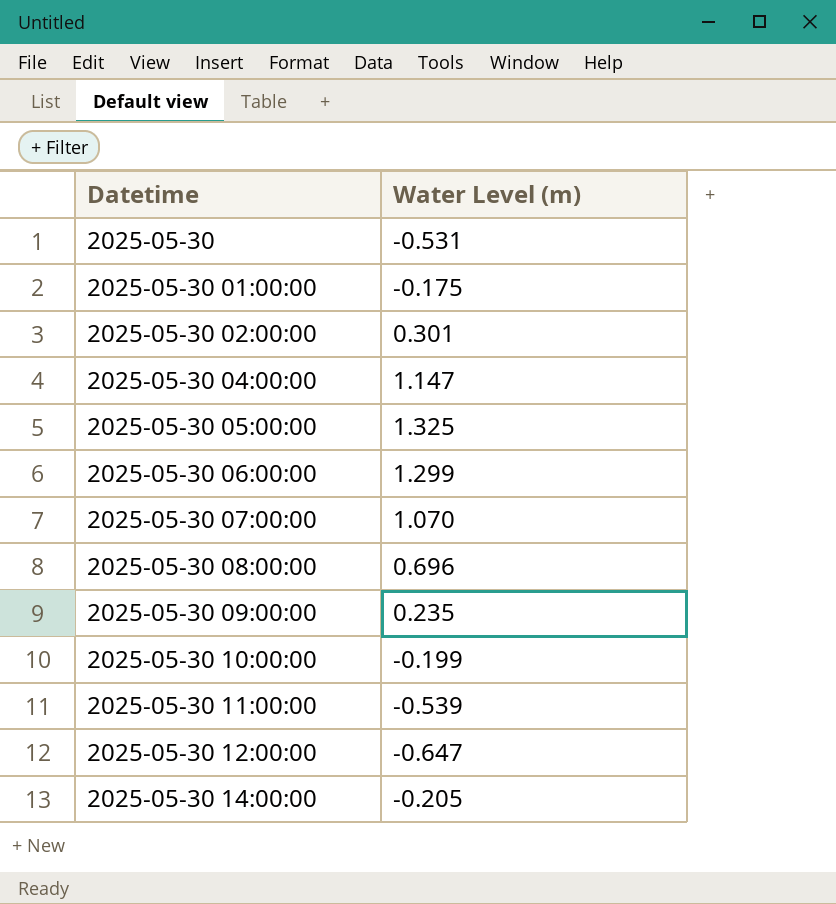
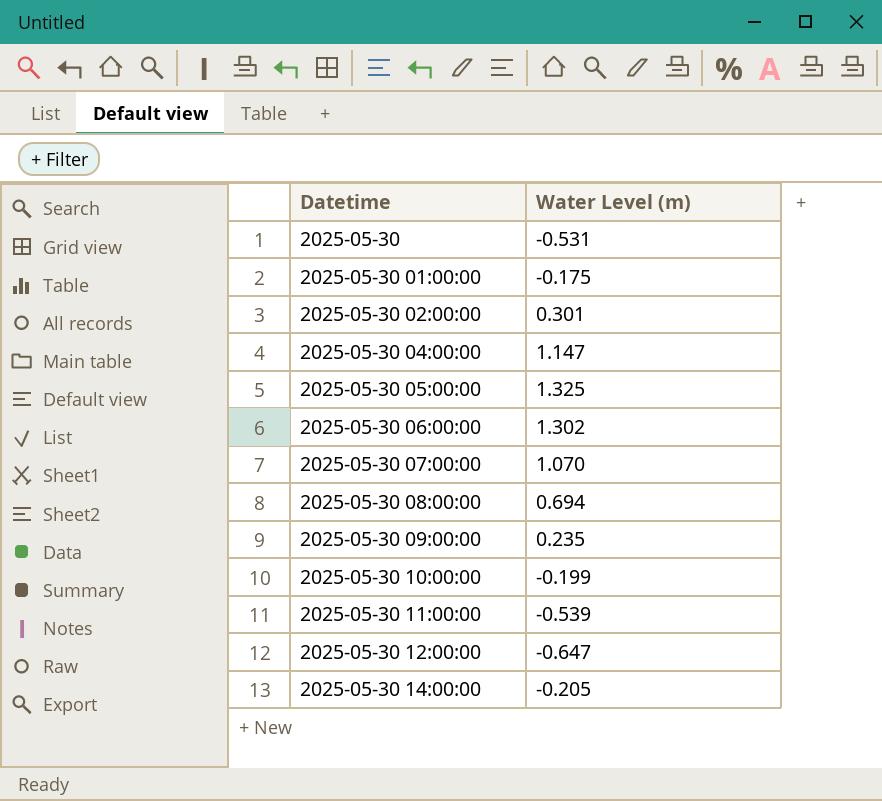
2025-05-30 06:00:00 | Water Level (m): 1.299 -> 1.302
2025-05-30 08:00:00 | Water Level (m): 0.696 -> 0.694

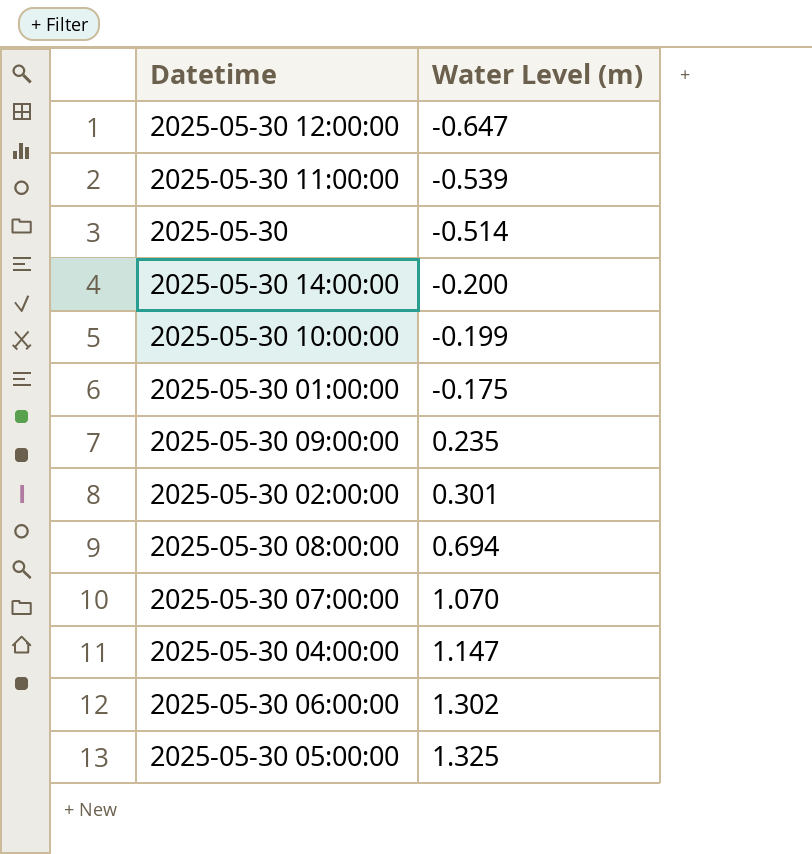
row order: Datetime ascending -> Water Level (m) ascending
2025-05-30 | Water Level (m): -0.531 -> -0.514
2025-05-30 14:00:00 | Water Level (m): -0.205 -> -0.200

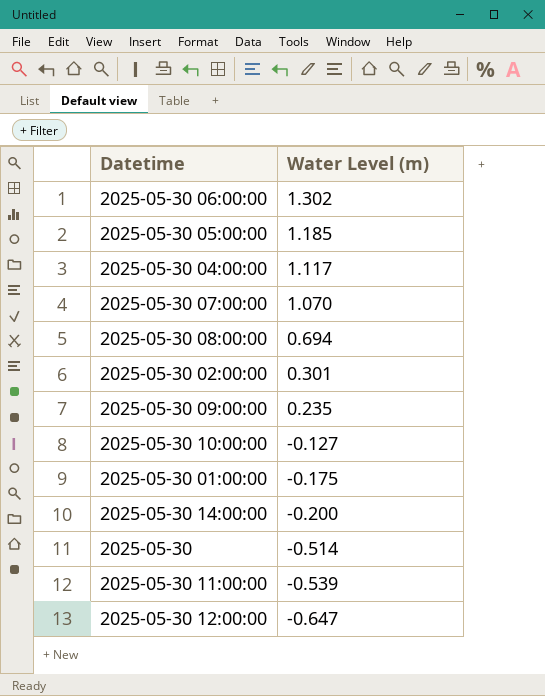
row order: Water Level (m) ascending -> Water Level (m) descending
2025-05-30 05:00:00 | Water Level (m): 1.325 -> 1.185
2025-05-30 04:00:00 | Water Level (m): 1.147 -> 1.117
2025-05-30 10:00:00 | Water Level (m): -0.199 -> -0.127

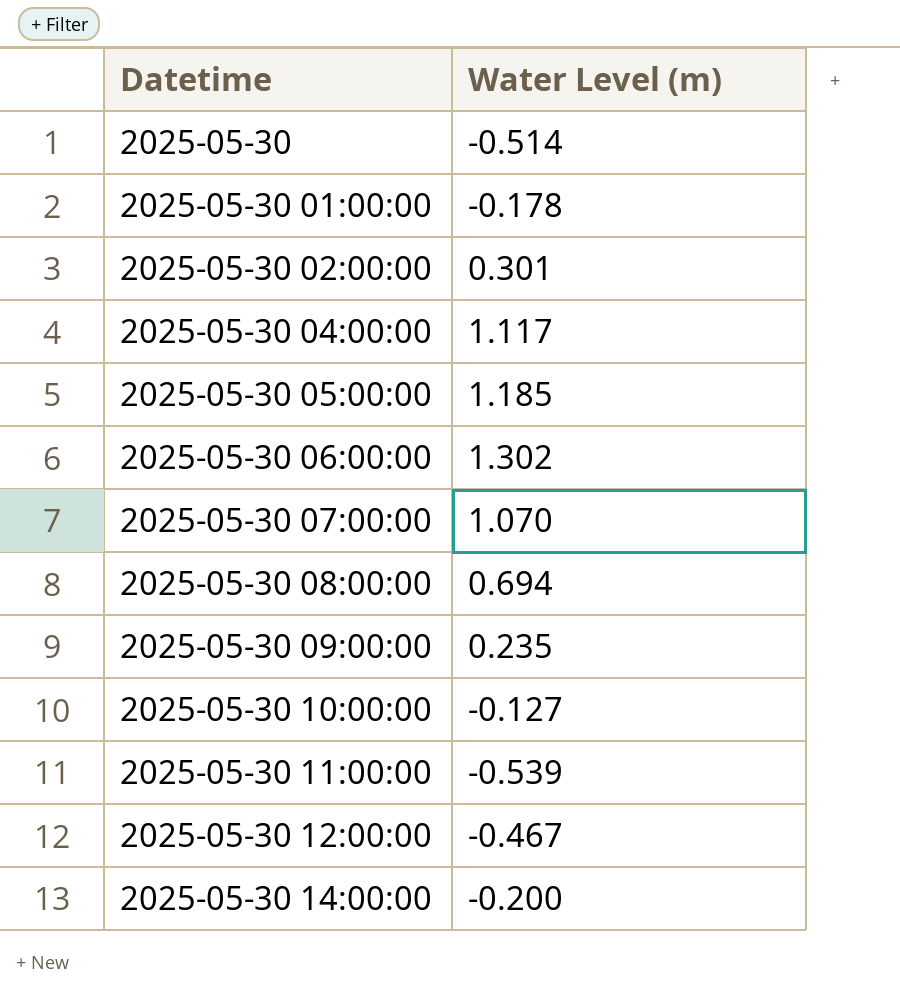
row order: Water Level (m) descending -> Datetime ascending
2025-05-30 01:00:00 | Water Level (m): -0.175 -> -0.178
2025-05-30 12:00:00 | Water Level (m): -0.647 -> -0.467

